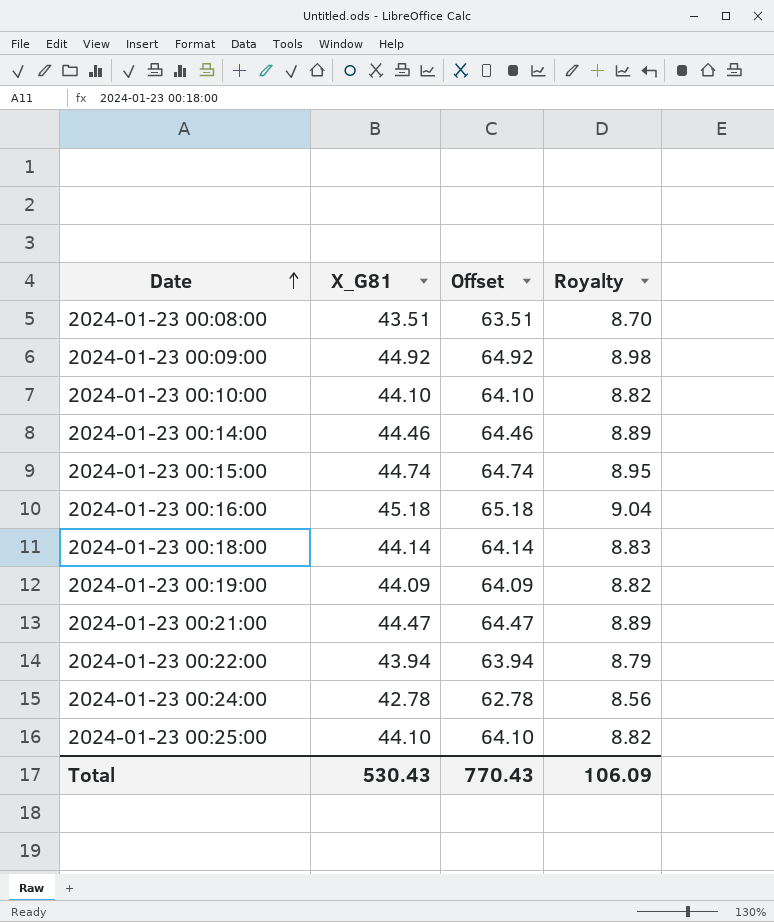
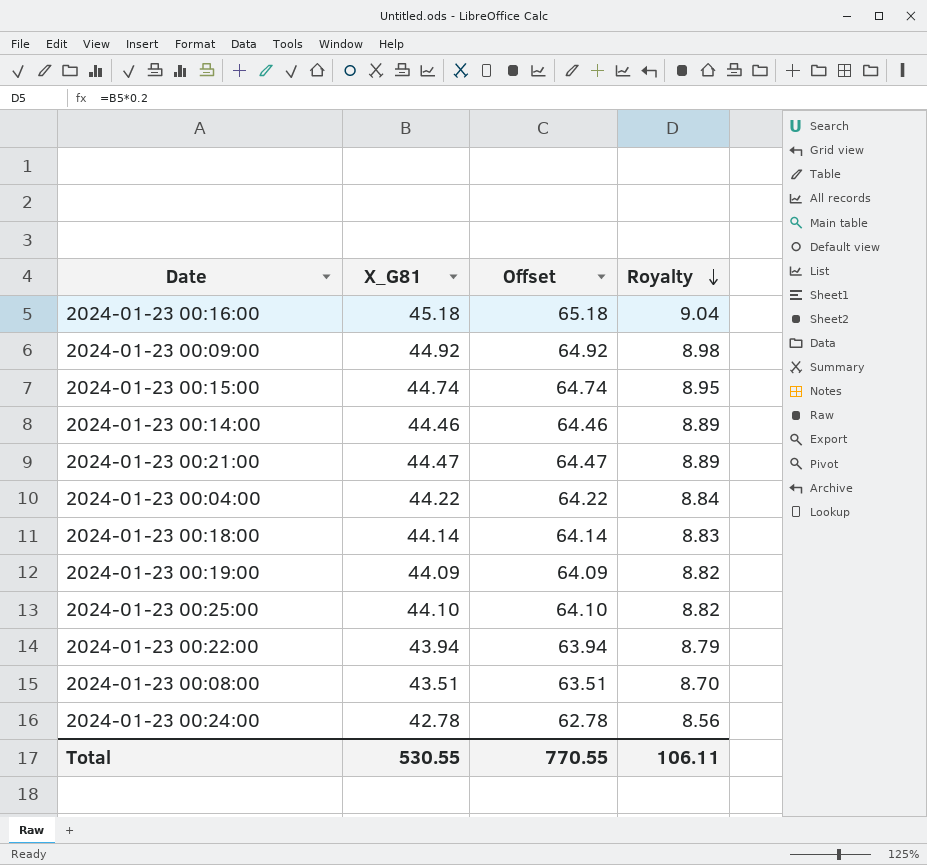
row order: Date ascending -> Royalty descending
row 2024-01-23 00:10:00: 44.10 | 64.10 | 8.82 -> none
row 2024-01-23 00:04:00: none -> 44.22 | 64.22 | 8.84
Total | X_G81: 530.43 -> 530.55
Total | Offset: 770.43 -> 770.55
Total | Royalty: 106.09 -> 106.11

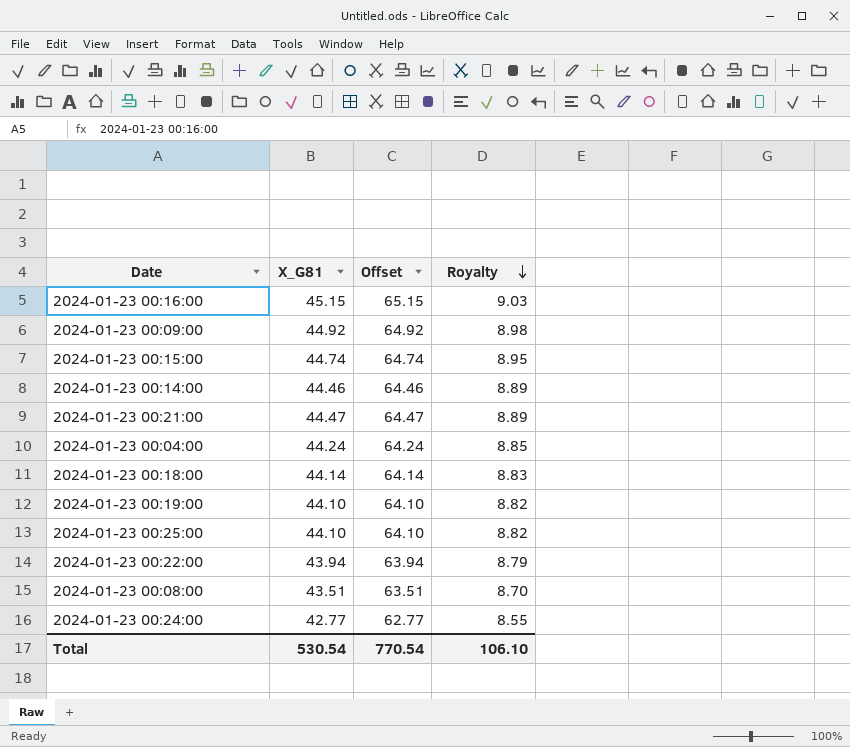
2024-01-23 00:16:00 | X_G81: 45.18 -> 45.15
2024-01-23 00:16:00 | Offset: 65.18 -> 65.15
2024-01-23 00:16:00 | Royalty: 9.04 -> 9.03
2024-01-23 00:04:00 | X_G81: 44.22 -> 44.24
2024-01-23 00:04:00 | Offset: 64.22 -> 64.24
2024-01-23 00:04:00 | Royalty: 8.84 -> 8.85
2024-01-23 00:19:00 | X_G81: 44.09 -> 44.10
2024-01-23 00:19:00 | Offset: 64.09 -> 64.10
2024-01-23 00:24:00 | X_G81: 42.78 -> 42.77
2024-01-23 00:24:00 | Offset: 62.78 -> 62.77
2024-01-23 00:24:00 | Royalty: 8.56 -> 8.55
Total | X_G81: 530.55 -> 530.54
Total | Offset: 770.55 -> 770.54
Total | Royalty: 106.11 -> 106.10

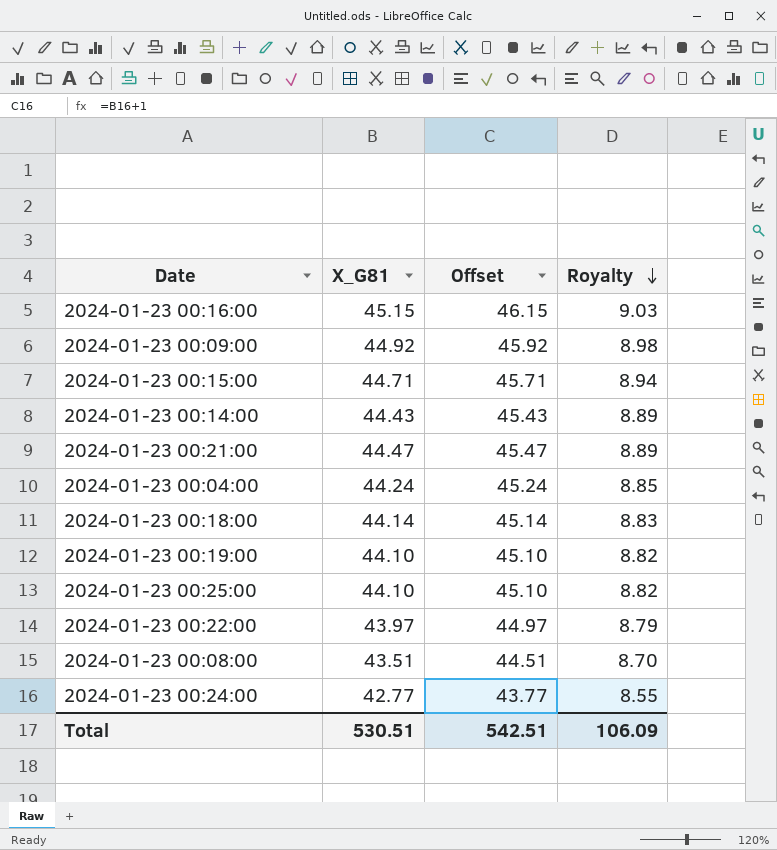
column Offset | formula: [X_G81] + 20 -> [X_G81] + 1
2024-01-23 00:15:00 | X_G81: 44.74 -> 44.71
2024-01-23 00:15:00 | Royalty: 8.95 -> 8.94
2024-01-23 00:14:00 | X_G81: 44.46 -> 44.43
2024-01-23 00:22:00 | X_G81: 43.94 -> 43.97
Total | X_G81: 530.54 -> 530.51
Total | Offset: 770.54 -> 542.51
Total | Royalty: 106.10 -> 106.09

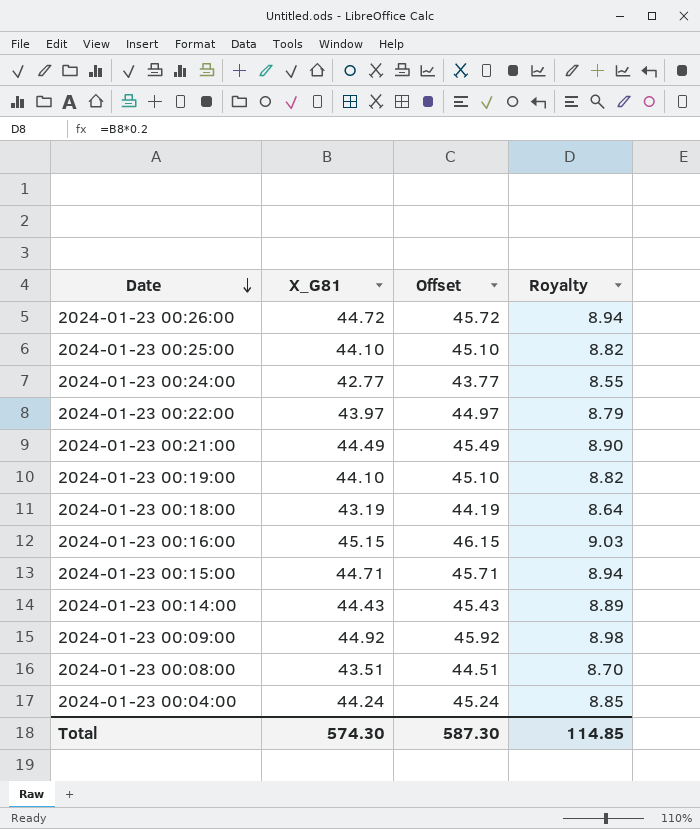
row order: Royalty descending -> Date descending
row 2024-01-23 00:26:00: none -> 44.72 | 45.72 | 8.94
2024-01-23 00:21:00 | X_G81: 44.47 -> 44.49
2024-01-23 00:21:00 | Offset: 45.47 -> 45.49
2024-01-23 00:21:00 | Royalty: 8.89 -> 8.90
2024-01-23 00:18:00 | X_G81: 44.14 -> 43.19
2024-01-23 00:18:00 | Offset: 45.14 -> 44.19
2024-01-23 00:18:00 | Royalty: 8.83 -> 8.64
Total | X_G81: 530.51 -> 574.30
Total | Offset: 542.51 -> 587.30
Total | Royalty: 106.09 -> 114.85

